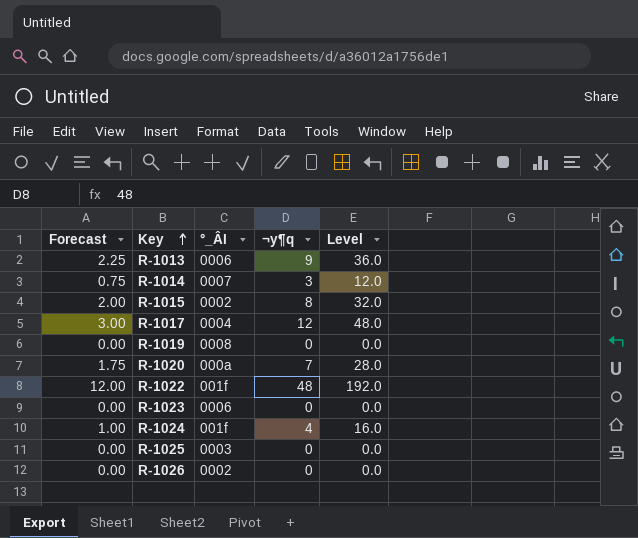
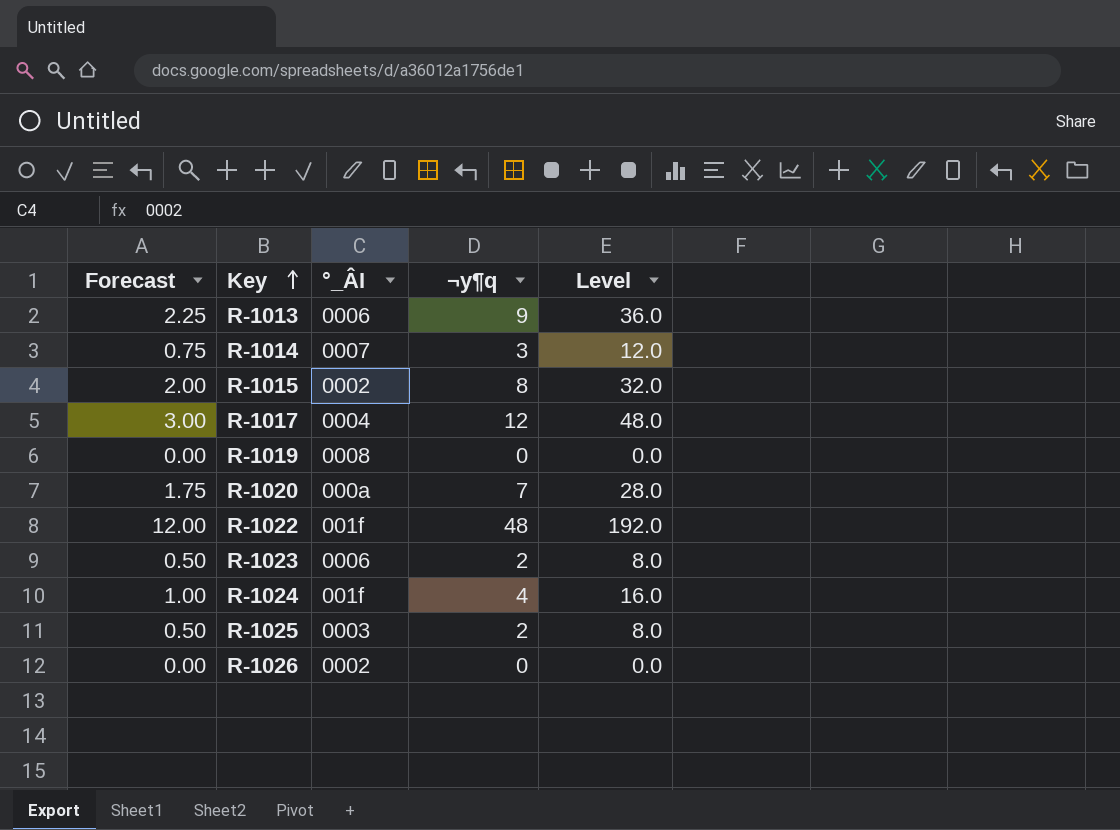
R-1023 | Forecast: 0.00 -> 0.50
R-1023 | ¬y¶q: 0 -> 2
R-1023 | Level: 0.0 -> 8.0
R-1025 | Forecast: 0.00 -> 0.50
R-1025 | ¬y¶q: 0 -> 2
R-1025 | Level: 0.0 -> 8.0

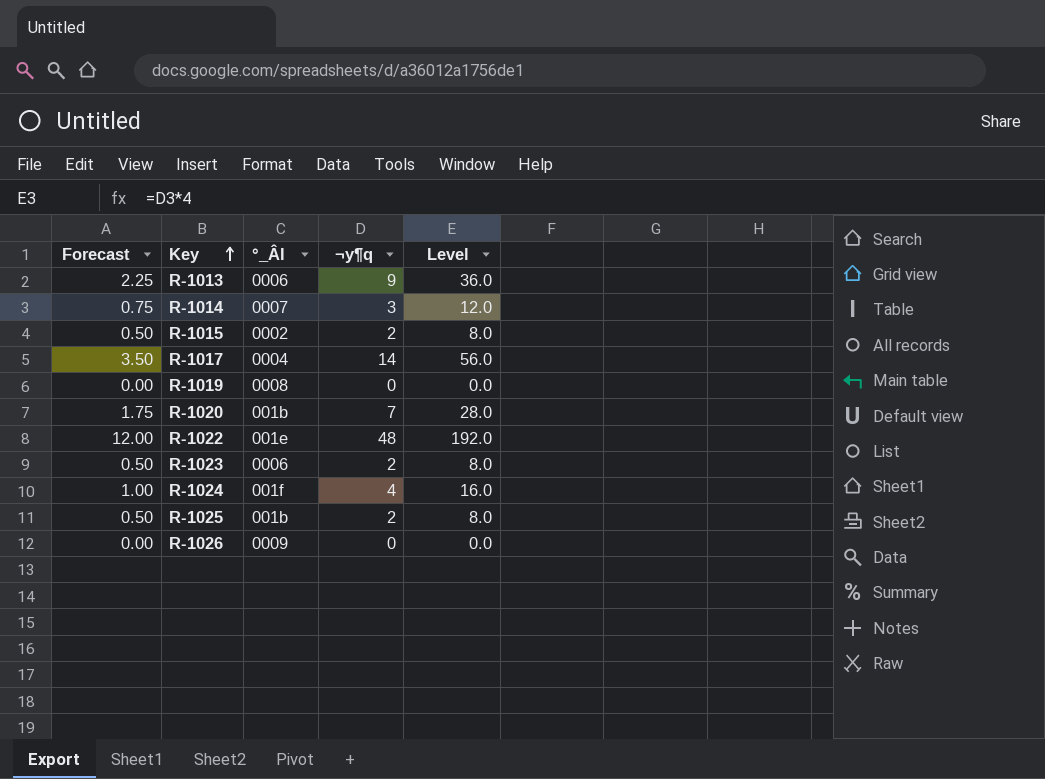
R-1015 | Forecast: 2.00 -> 0.50
R-1015 | ¬y¶q: 8 -> 2
R-1015 | Level: 32.0 -> 8.0
R-1017 | Forecast: 3.00 -> 3.50
R-1017 | ¬y¶q: 12 -> 14
R-1017 | Level: 48.0 -> 56.0
R-1020 | °_ÂI: 000a -> 001b
R-1022 | °_ÂI: 001f -> 001e
R-1025 | °_ÂI: 0003 -> 001b
R-1026 | °_ÂI: 0002 -> 0009

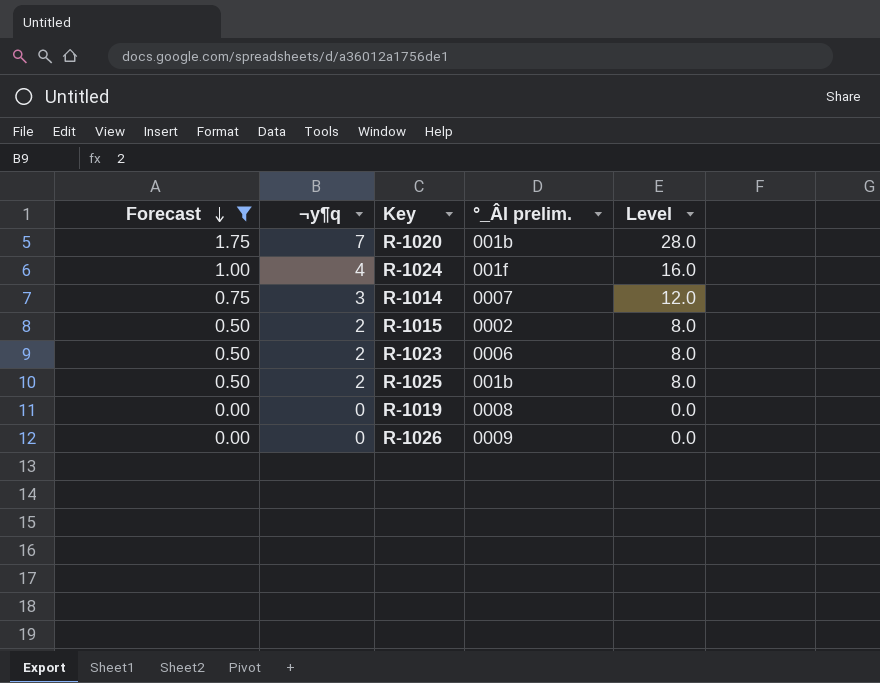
filter: none -> Forecast <= 1.75
row order: Key ascending -> Forecast descending
column ¬y¶q | position: 4 -> 2
column name: °_ÂI -> °_ÂI prelim.

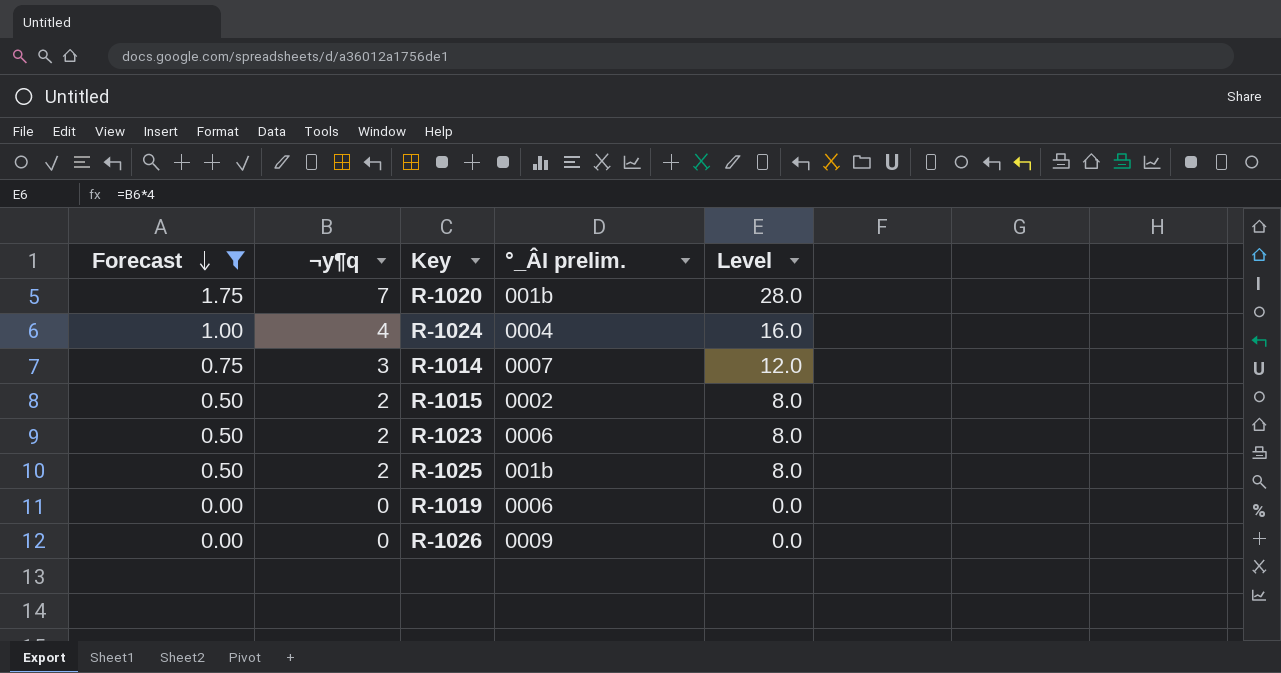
R-1024 | °_ÂI prelim.: 001f -> 0004
R-1019 | °_ÂI prelim.: 0008 -> 0006

